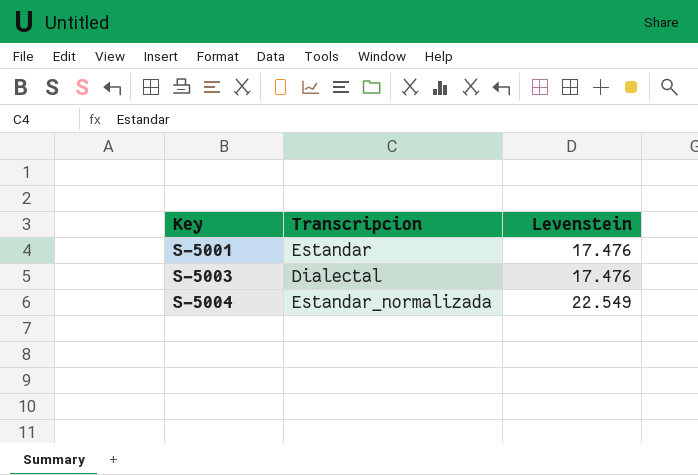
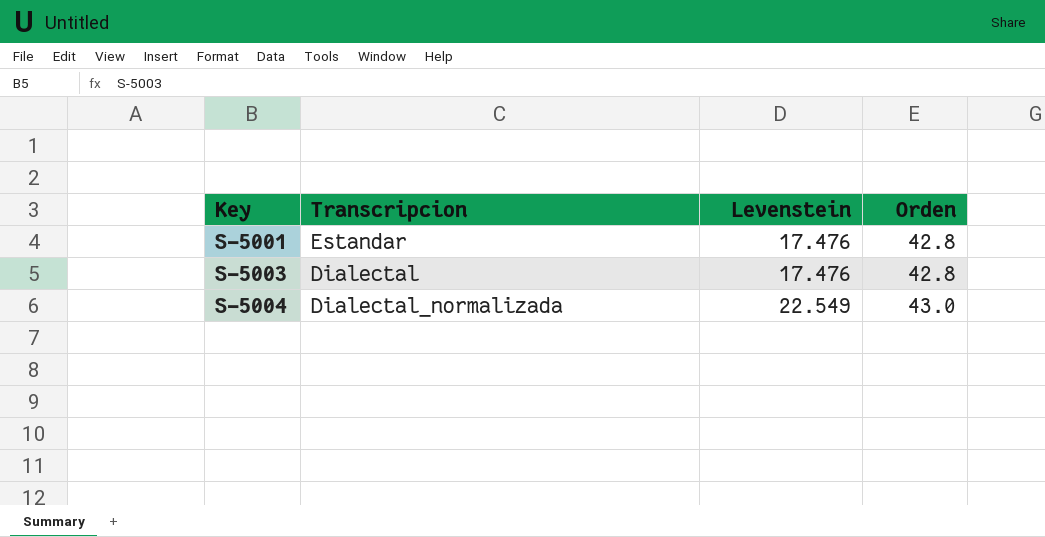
column Orden | position: none -> 4
S-5004 | Transcripcion: Estandar_normalizada -> Dialectal_normalizada

